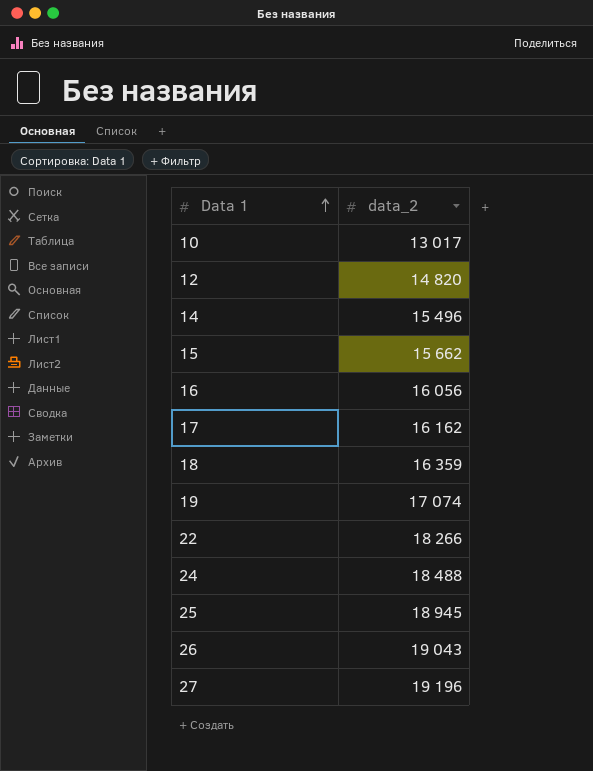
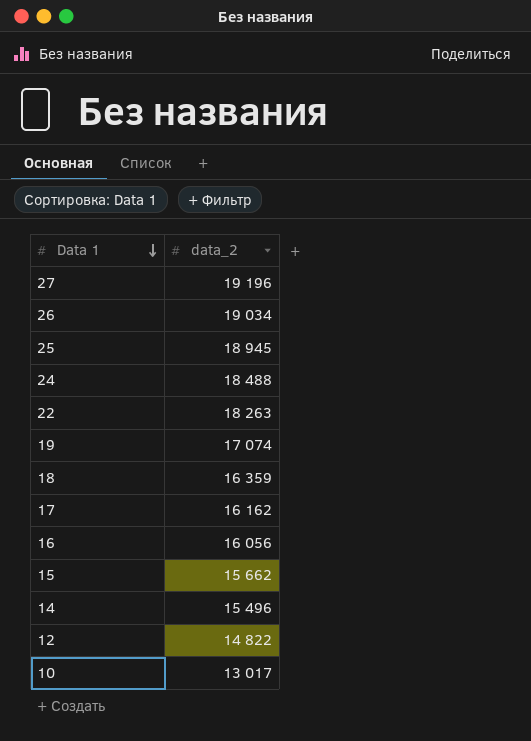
row order: Data 1 ascending -> Data 1 descending
26 | data_2: 19 043 -> 19 034
22 | data_2: 18 266 -> 18 263
12 | data_2: 14 820 -> 14 822

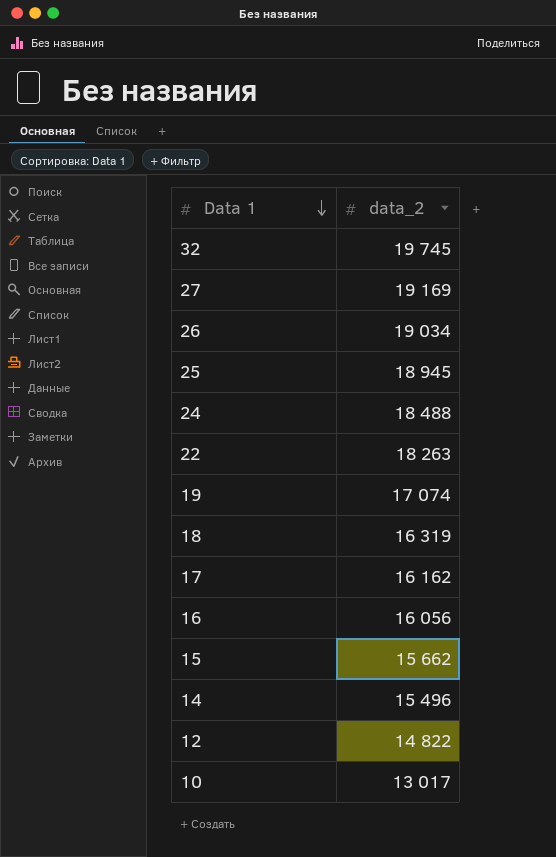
row 32: none -> 19 745
27 | data_2: 19 196 -> 19 169
18 | data_2: 16 359 -> 16 319

